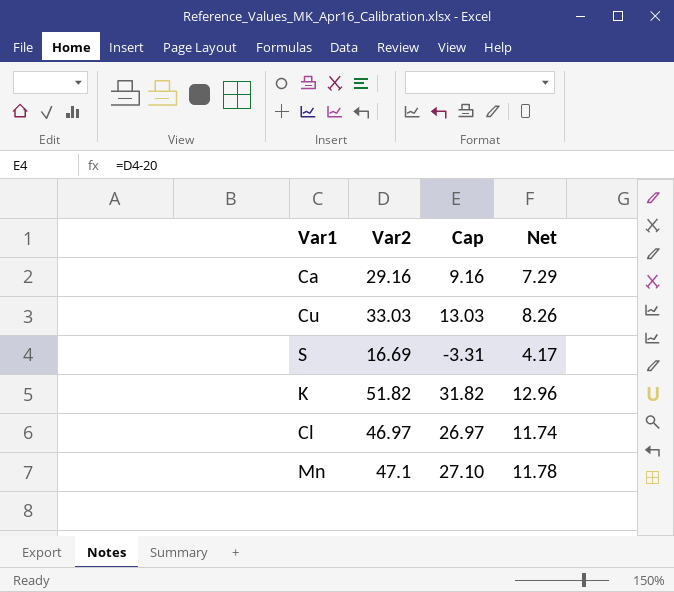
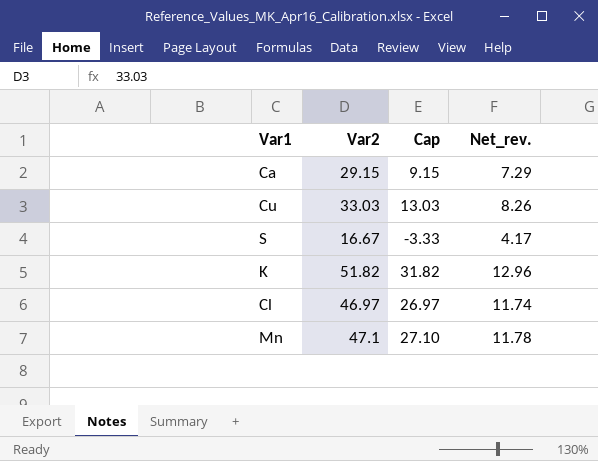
column name: Net -> Net_rev.
Ca | Var2: 29.16 -> 29.15
Ca | Cap: 9.16 -> 9.15
S | Var2: 16.69 -> 16.67
S | Cap: -3.31 -> -3.33

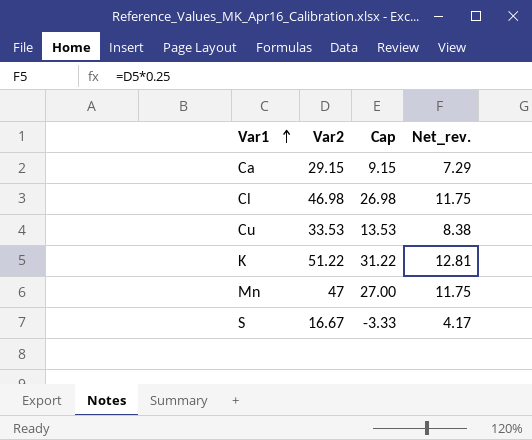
row order: none -> Var1 ascending
Cl | Var2: 46.97 -> 46.98
Cl | Cap: 26.97 -> 26.98
Cl | Net_rev.: 11.74 -> 11.75
Cu | Var2: 33.03 -> 33.53
Cu | Cap: 13.03 -> 13.53
Cu | Net_rev.: 8.26 -> 8.38
K | Var2: 51.82 -> 51.22
K | Cap: 31.82 -> 31.22
K | Net_rev.: 12.96 -> 12.81
Mn | Var2: 47.1 -> 47
Mn | Cap: 27.10 -> 27.00
Mn | Net_rev.: 11.78 -> 11.75

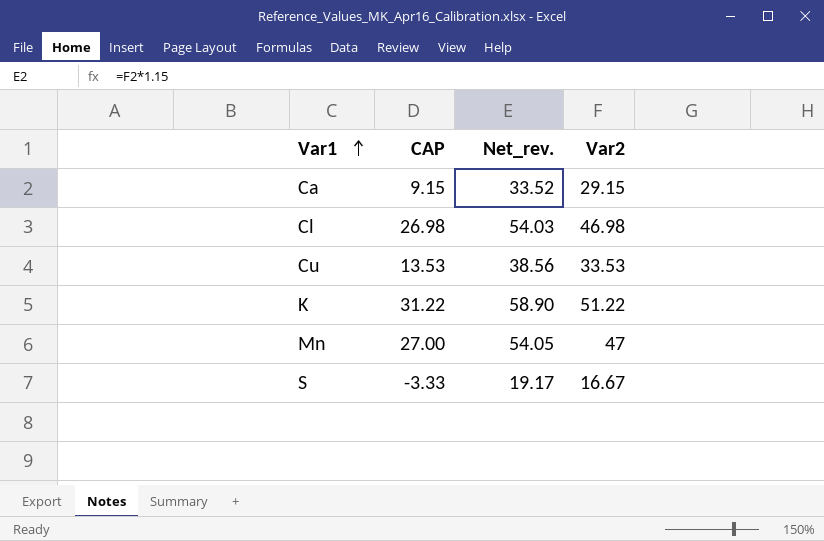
column name: Cap -> CAP
column Net_rev. | formula: [Var2] * 0.25 -> [Var2] * 1.15
column Var2 | position: 2 -> 4

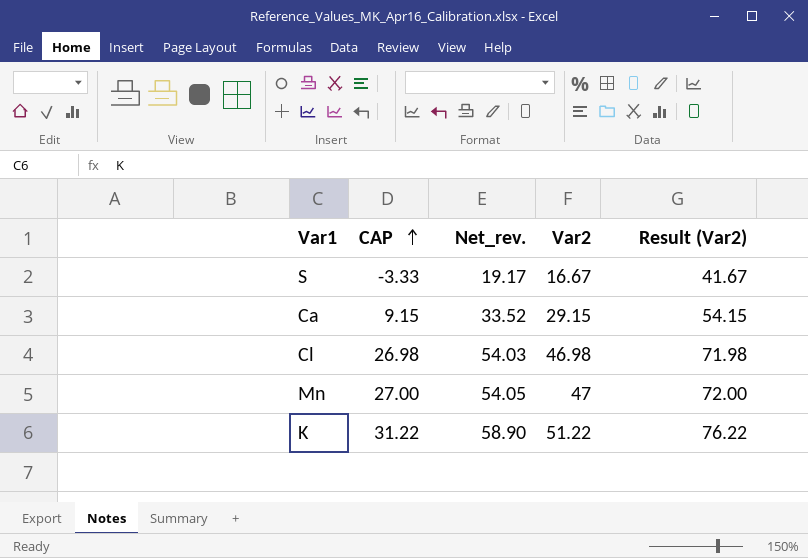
row order: Var1 ascending -> CAP ascending
column Result (Var2) | formula: none -> [Var2] + 25
row Cu: 13.53 | 38.56 | 33.53 -> none

